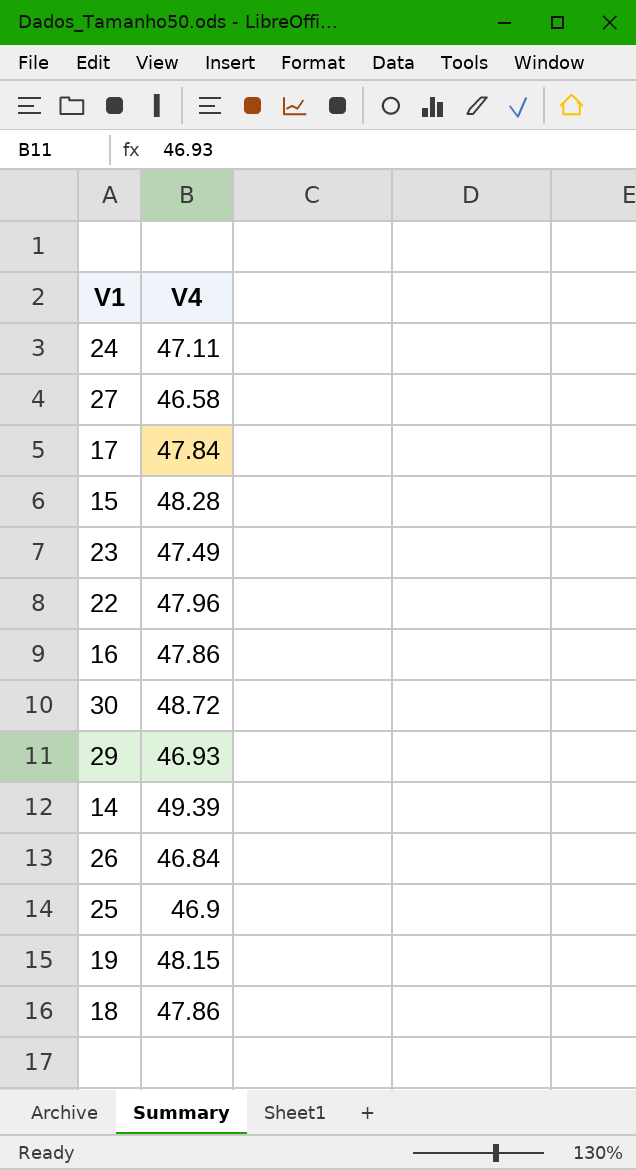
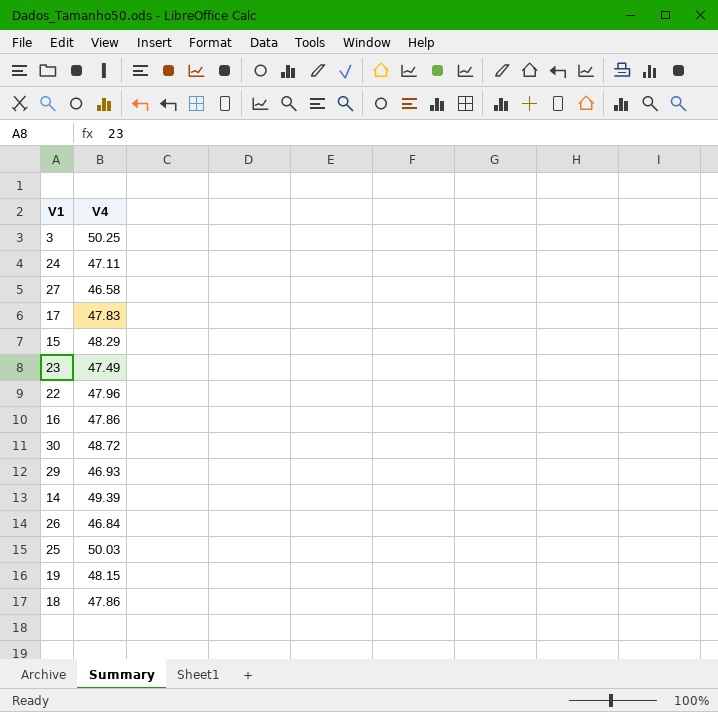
row 3: none -> 50.25
17 | V4: 47.84 -> 47.83
15 | V4: 48.28 -> 48.29
25 | V4: 46.9 -> 50.03

